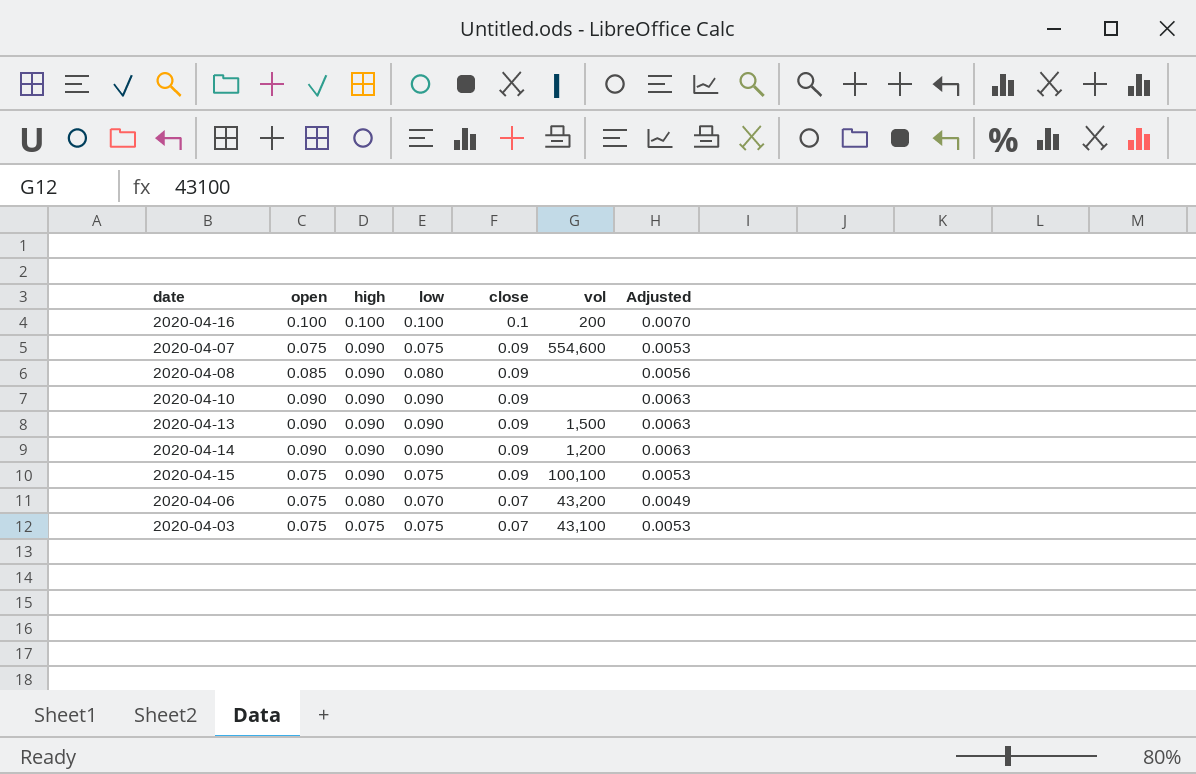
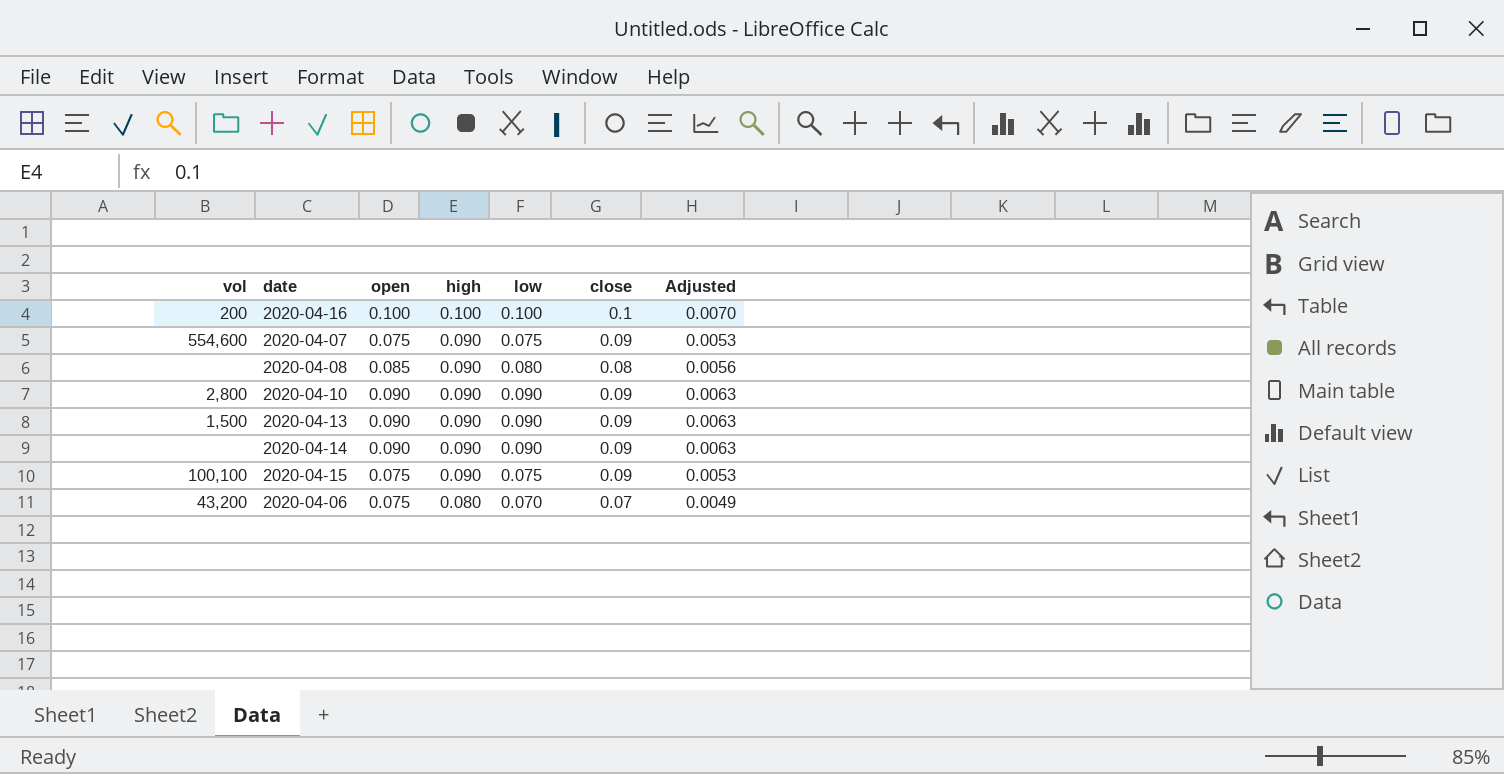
column vol | position: 6 -> 1
row 2020-04-03: 0.075 | 0.075 | 0.075 | 0.07 | 43,100 | 0.0053 -> none
2020-04-08 | close: 0.09 -> 0.08
2020-04-10 | vol: none -> 2,800
2020-04-14 | vol: 1,200 -> none

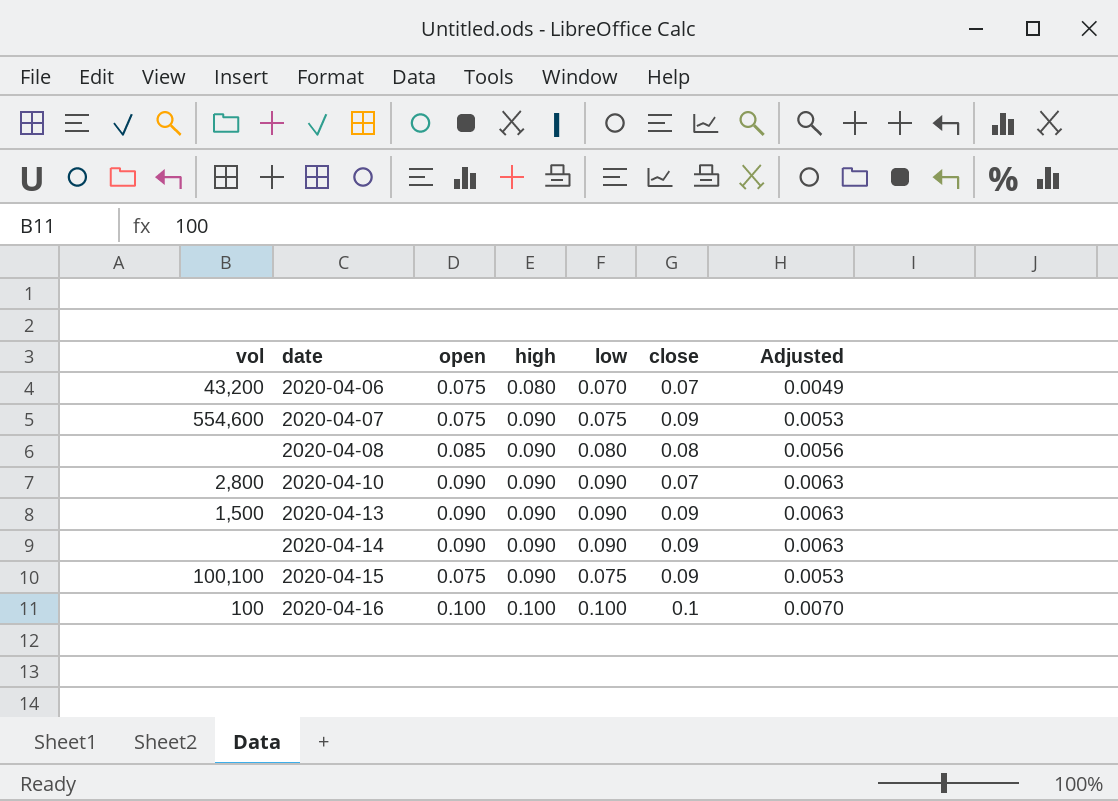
row order: high descending -> date ascending
2020-04-10 | close: 0.09 -> 0.07
2020-04-16 | vol: 200 -> 100

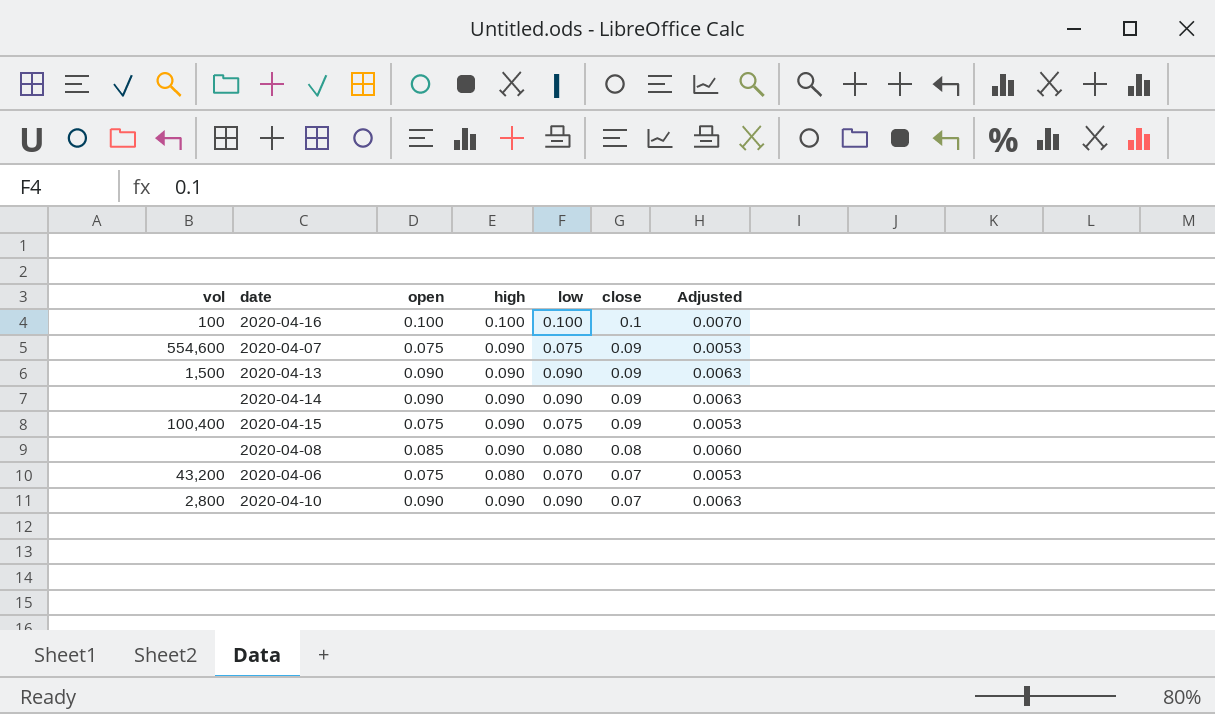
row order: date ascending -> close descending
column Adjusted | formula: [low] * 0.07 -> [open] * 0.07
2020-04-15 | vol: 100,100 -> 100,400

